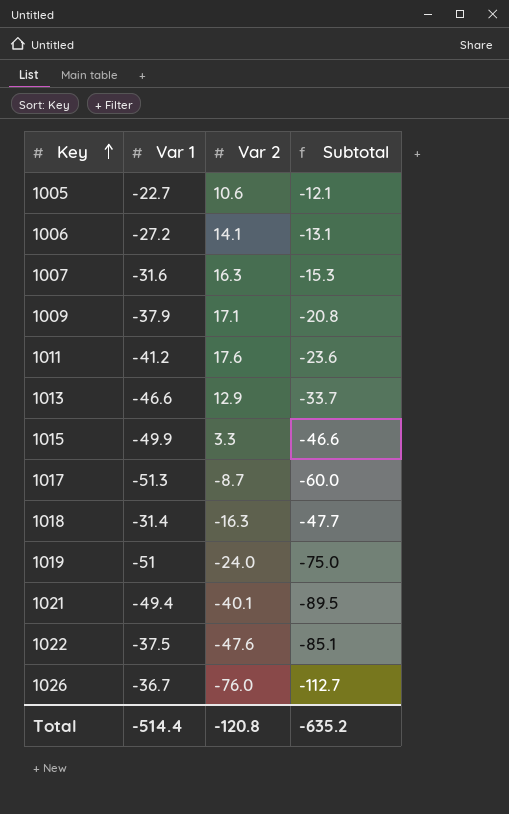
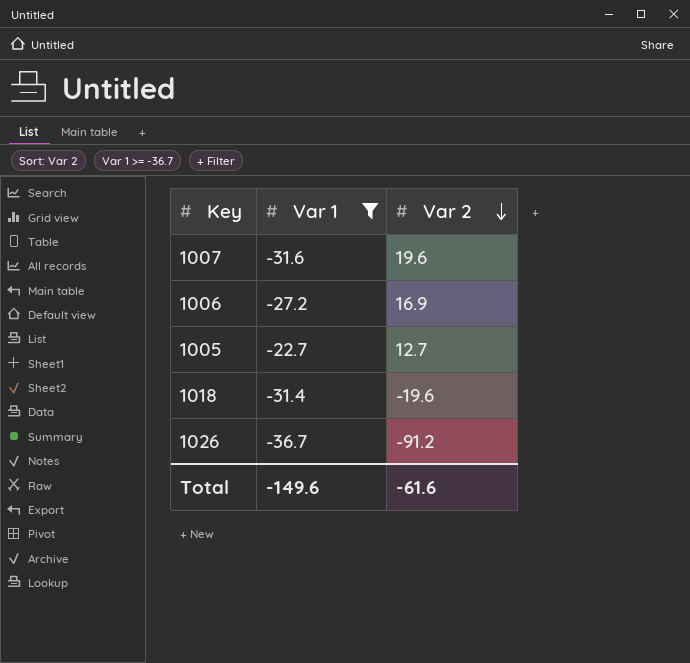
filter: none -> Var 1 >= -36.7
row order: Key ascending -> Var 2 descending
column Subtotal | formula: [Var 1] + [Var 2] -> none
1007 | Var 2: 16.3 -> 19.6
1006 | Var 2: 14.1 -> 16.9
1005 | Var 2: 10.6 -> 12.7
1018 | Var 2: -16.3 -> -19.6
1026 | Var 2: -76.0 -> -91.2
Total | Var 1: -514.4 -> -149.6
Total | Var 2: -120.8 -> -61.6

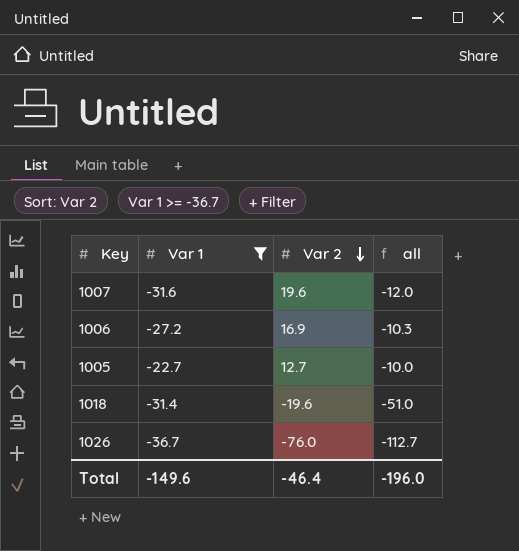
column all | formula: none -> [Var 1] + [Var 2]
1026 | Var 2: -91.2 -> -76.0
Total | Var 2: -61.6 -> -46.4

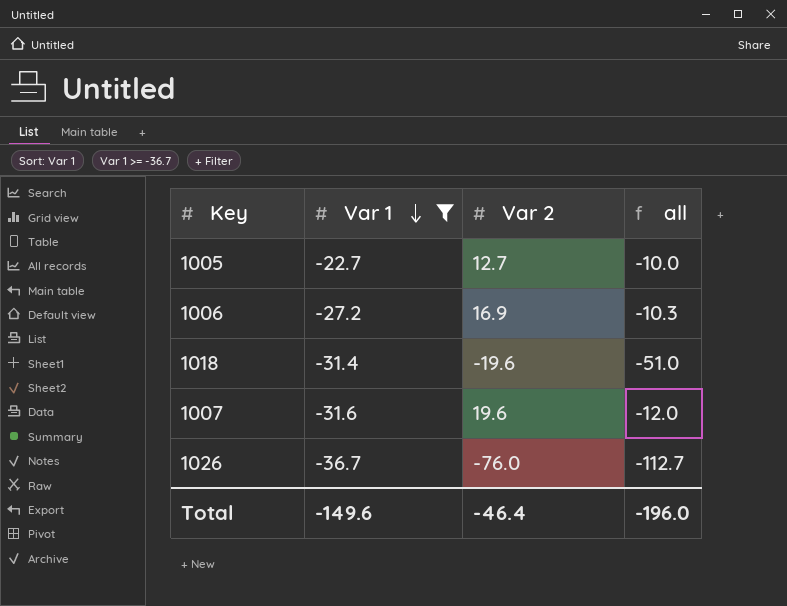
row order: Var 2 descending -> Var 1 descending

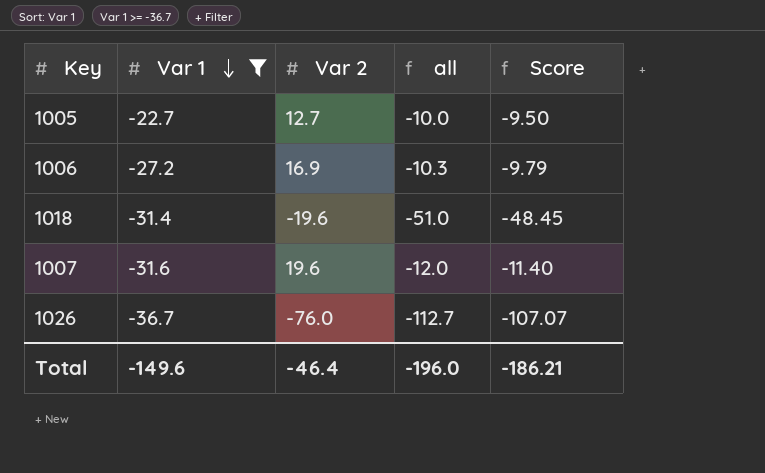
column Score | formula: none -> [all] * 0.95

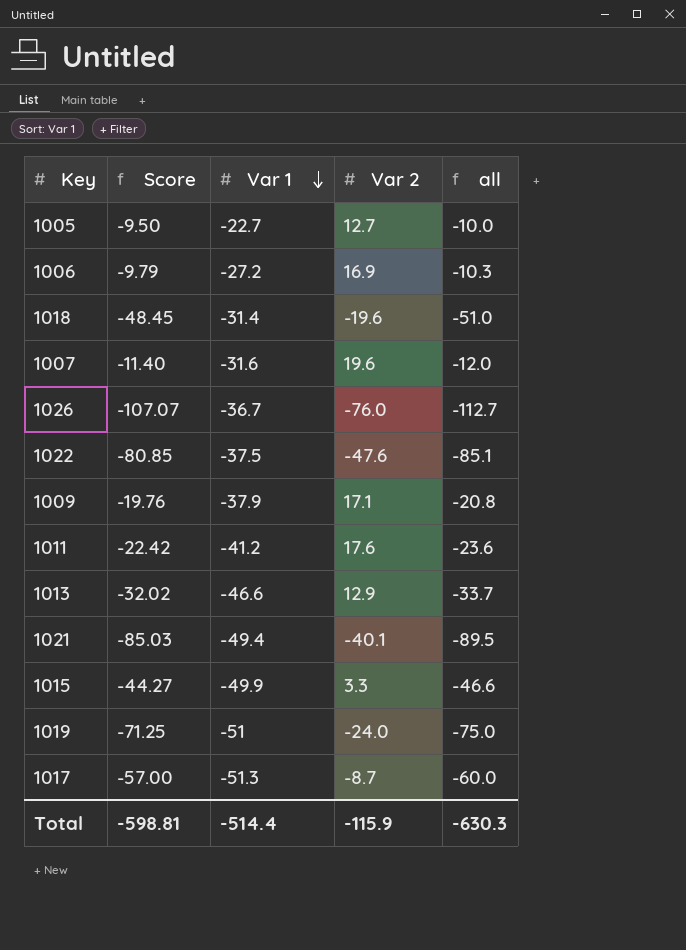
filter: Var 1 >= -36.7 -> none
column Score | position: 5 -> 2
Total | Score: -186.21 -> -598.81
Total | Var 1: -149.6 -> -514.4
Total | Var 2: -46.4 -> -115.9
Total | all: -196.0 -> -630.3

